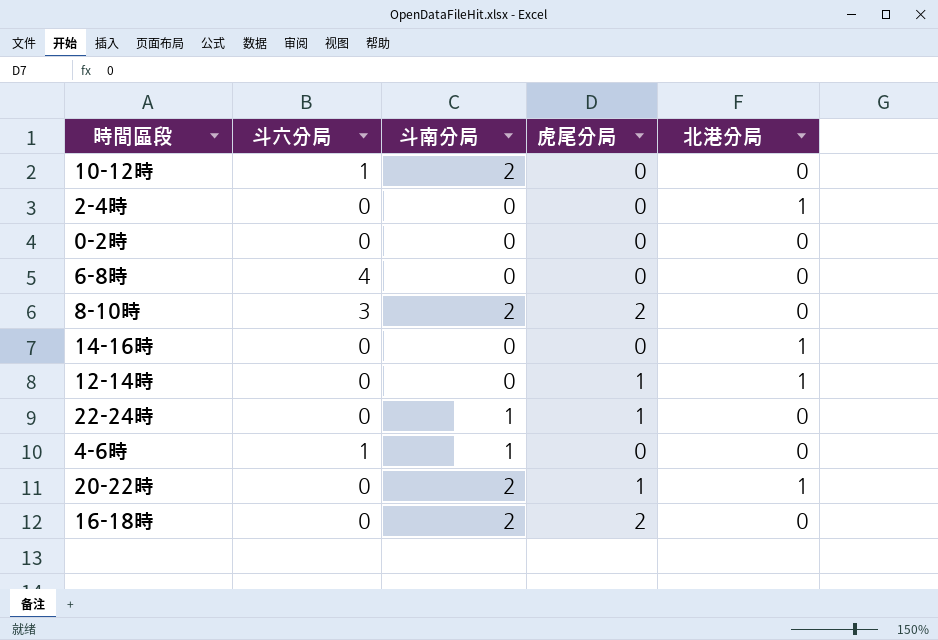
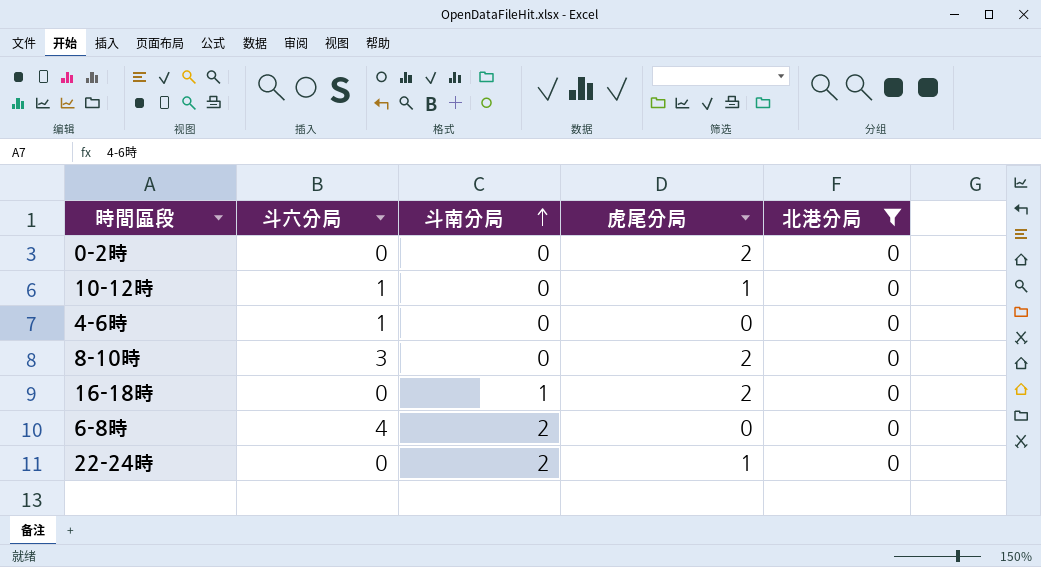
filter: none -> 北港分局 = 0
row order: none -> 斗南分局 ascending
0-2時 | 虎尾分局: 0 -> 2
10-12時 | 斗南分局: 2 -> 0
10-12時 | 虎尾分局: 0 -> 1
4-6時 | 斗南分局: 1 -> 0
8-10時 | 斗南分局: 2 -> 0
16-18時 | 斗南分局: 2 -> 1
6-8時 | 斗南分局: 0 -> 2
22-24時 | 斗南分局: 1 -> 2

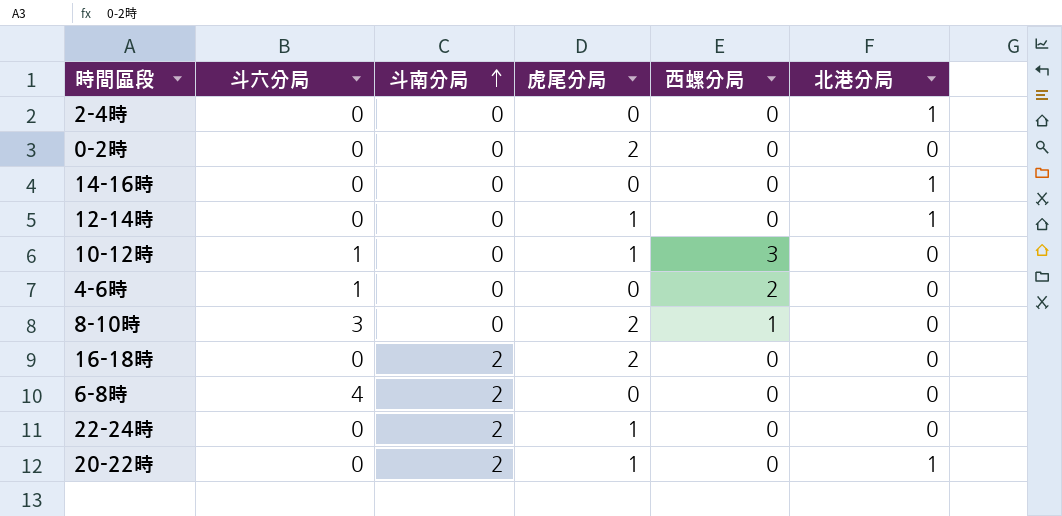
filter: 北港分局 = 0 -> none
column 西螺分局 | position: none -> 5
16-18時 | 斗南分局: 1 -> 2

